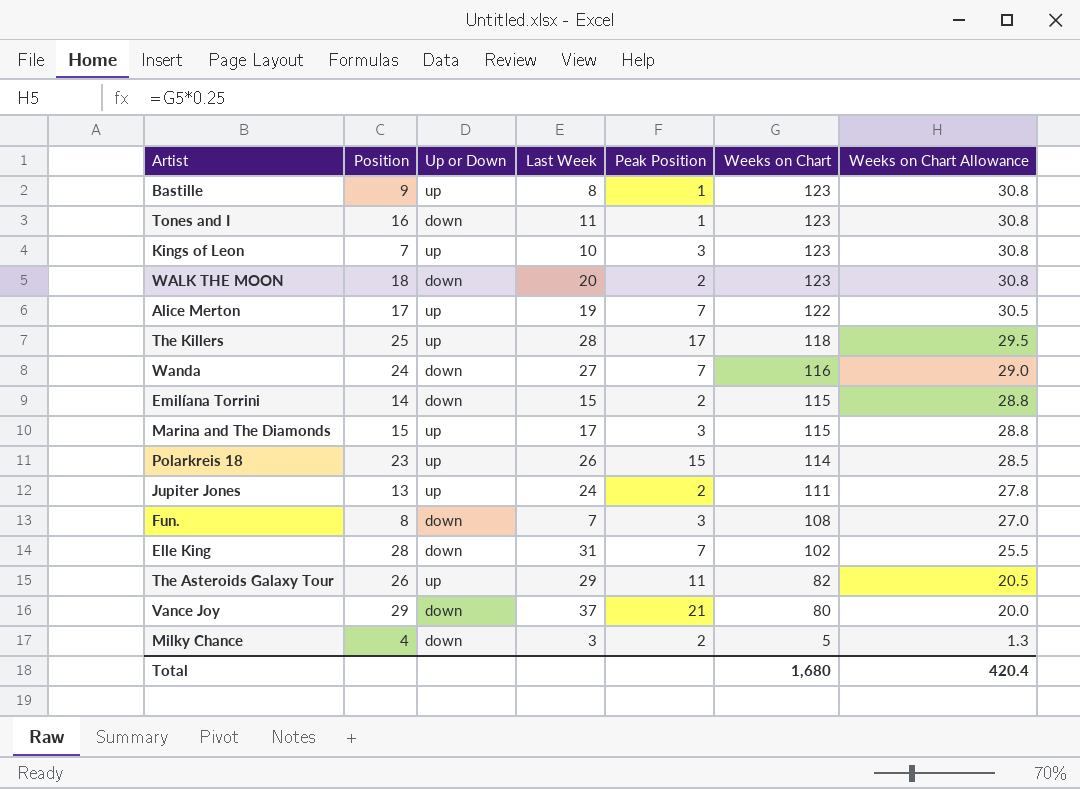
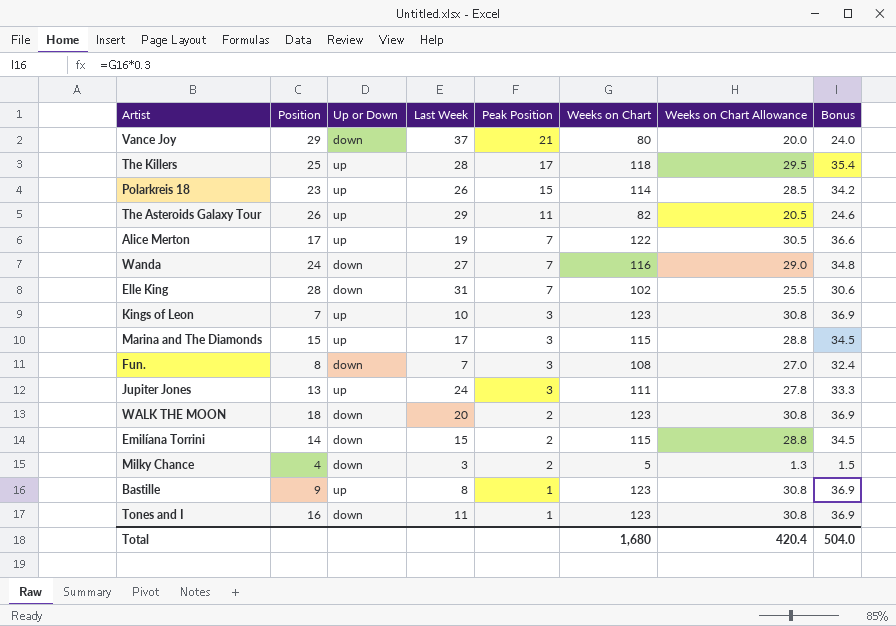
row order: Weeks on Chart descending -> Peak Position descending
column Bonus | formula: none -> [Weeks on Chart] * 0.3
Jupiter Jones | Peak Position: 2 -> 3

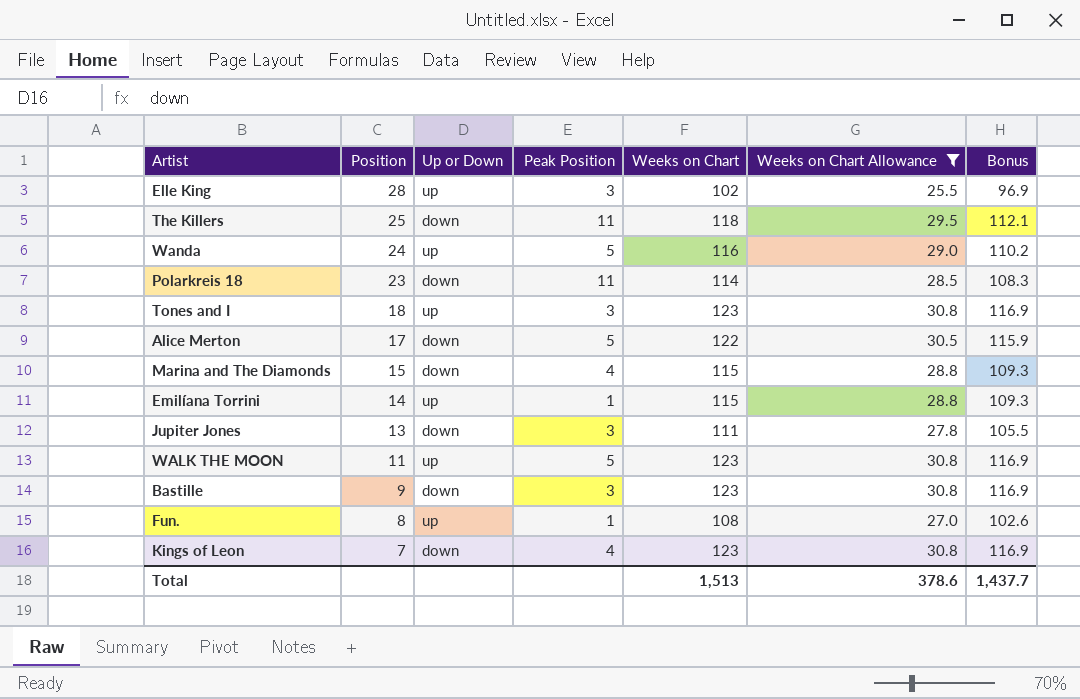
filter: none -> Weeks on Chart Allowance >= 25.5
row order: Peak Position descending -> Position descending
column Last Week | position: 4 -> none
column Bonus | formula: [Weeks on Chart] * 0.3 -> [Weeks on Chart] * 0.95
Elle King | Up or Down: down -> up
Elle King | Peak Position: 7 -> 3
The Killers | Up or Down: up -> down
The Killers | Peak Position: 17 -> 11
Wanda | Up or Down: down -> up
Wanda | Peak Position: 7 -> 5
Polarkreis 18 | Up or Down: up -> down
Polarkreis 18 | Peak Position: 15 -> 11
Tones and I | Position: 16 -> 18
Tones and I | Up or Down: down -> up
Tones and I | Peak Position: 1 -> 3
Alice Merton | Up or Down: up -> down
Alice Merton | Peak Position: 7 -> 5
Marina and The Diamonds | Up or Down: up -> down
Marina and The Diamonds | Peak Position: 3 -> 4
Emilíana Torrini | Up or Down: down -> up
Emilíana Torrini | Peak Position: 2 -> 1
Jupiter Jones | Up or Down: up -> down
WALK THE MOON | Position: 18 -> 11
WALK THE MOON | Up or Down: down -> up
WALK THE MOON | Peak Position: 2 -> 5
Bastille | Up or Down: up -> down
Bastille | Peak Position: 1 -> 3
Fun. | Up or Down: down -> up
Fun. | Peak Position: 3 -> 1
Kings of Leon | Up or Down: up -> down
Kings of Leon | Peak Position: 3 -> 4
Total | Weeks on Chart: 1,680 -> 1,513
Total | Weeks on Chart Allowance: 420.4 -> 378.6
Total | Bonus: 504.0 -> 1,437.7

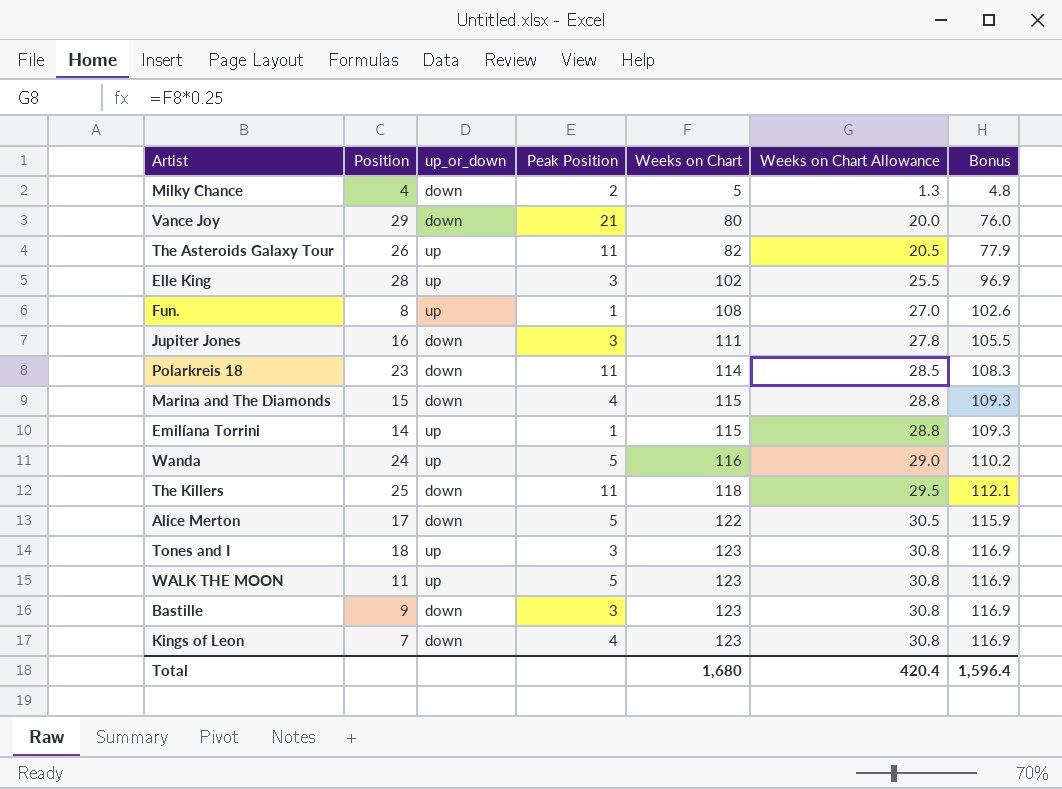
filter: Weeks on Chart Allowance >= 25.5 -> none
row order: Position descending -> Weeks on Chart ascending
column name: Up or Down -> up_or_down
Jupiter Jones | Position: 13 -> 16
Total | Weeks on Chart: 1,513 -> 1,680
Total | Weeks on Chart Allowance: 378.6 -> 420.4
Total | Bonus: 1,437.7 -> 1,596.4

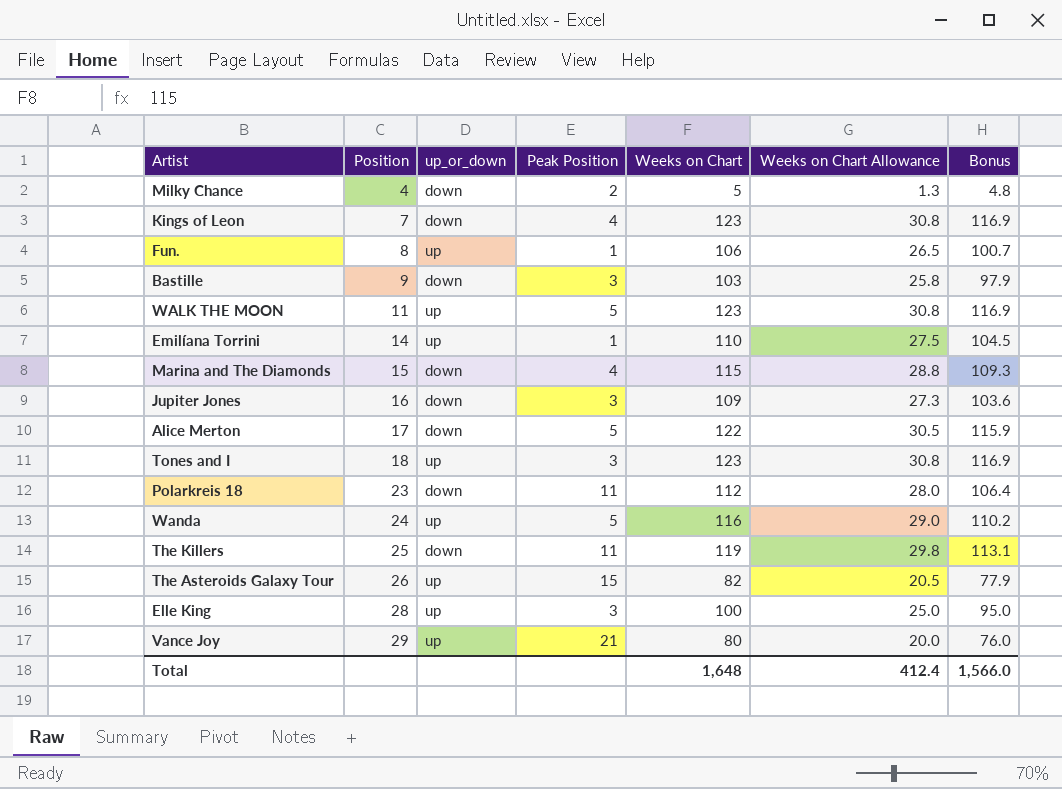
row order: Weeks on Chart ascending -> Position ascending
Fun. | Weeks on Chart: 108 -> 106
Fun. | Weeks on Chart Allowance: 27.0 -> 26.5
Fun. | Bonus: 102.6 -> 100.7
Bastille | Weeks on Chart: 123 -> 103
Bastille | Weeks on Chart Allowance: 30.8 -> 25.8
Bastille | Bonus: 116.9 -> 97.9
Emilíana Torrini | Weeks on Chart: 115 -> 110
Emilíana Torrini | Weeks on Chart Allowance: 28.8 -> 27.5
Emilíana Torrini | Bonus: 109.3 -> 104.5
Jupiter Jones | Weeks on Chart: 111 -> 109
Jupiter Jones | Weeks on Chart Allowance: 27.8 -> 27.3
Jupiter Jones | Bonus: 105.5 -> 103.6
Polarkreis 18 | Weeks on Chart: 114 -> 112
Polarkreis 18 | Weeks on Chart Allowance: 28.5 -> 28.0
Polarkreis 18 | Bonus: 108.3 -> 106.4
The Killers | Weeks on Chart: 118 -> 119
The Killers | Weeks on Chart Allowance: 29.5 -> 29.8
The Killers | Bonus: 112.1 -> 113.1
The Asteroids Galaxy Tour | Peak Position: 11 -> 15
Elle King | Weeks on Chart: 102 -> 100
Elle King | Weeks on Chart Allowance: 25.5 -> 25.0
Elle King | Bonus: 96.9 -> 95.0
Vance Joy | up_or_down: down -> up
Total | Weeks on Chart: 1,680 -> 1,648
Total | Weeks on Chart Allowance: 420.4 -> 412.4
Total | Bonus: 1,596.4 -> 1,566.0

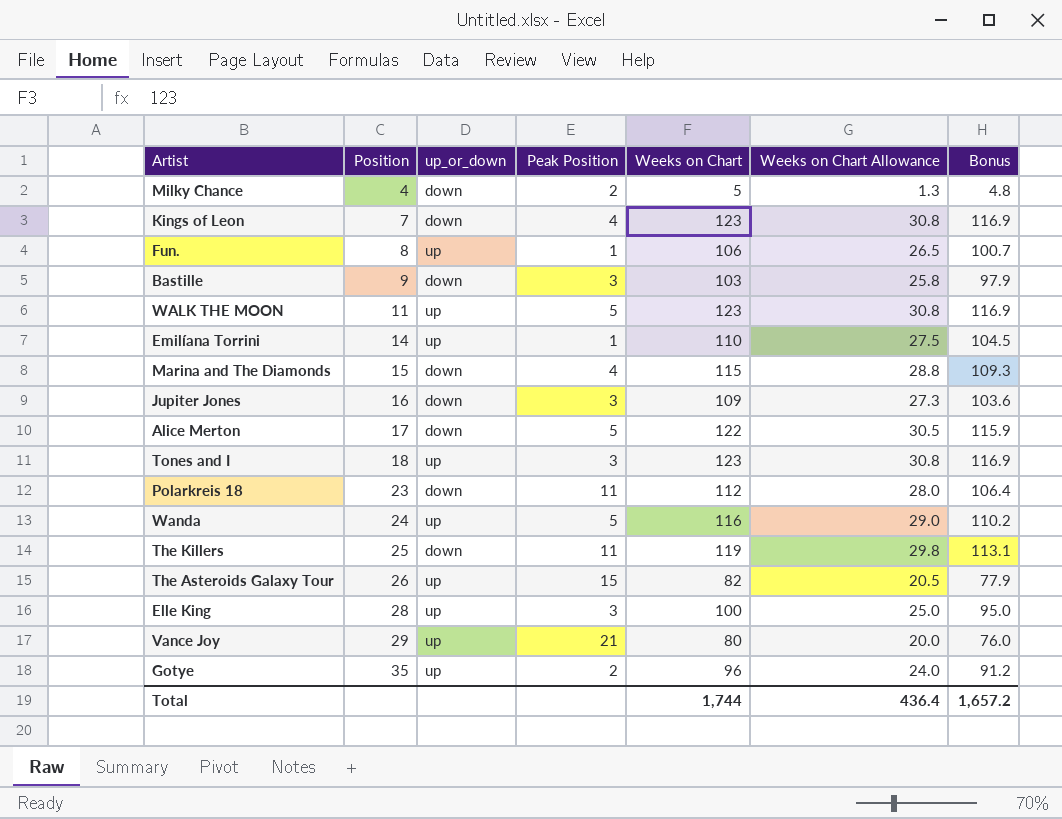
row Gotye: none -> 35 | up | 2 | 96 | 24.0 | 91.2
Total | Weeks on Chart: 1,648 -> 1,744
Total | Weeks on Chart Allowance: 412.4 -> 436.4
Total | Bonus: 1,566.0 -> 1,657.2

